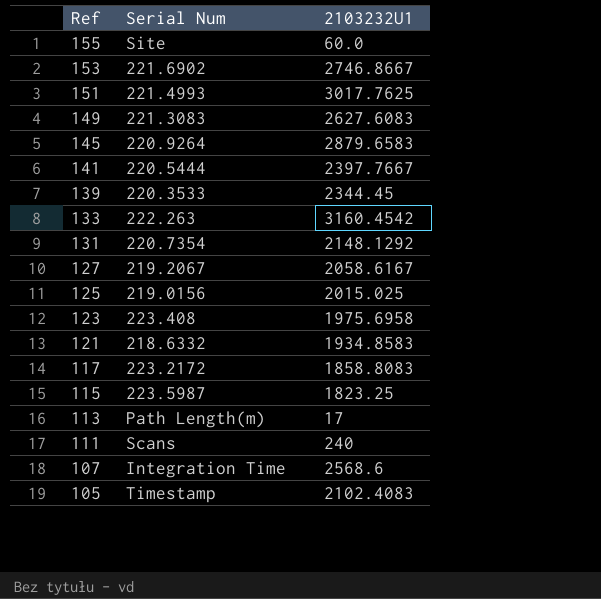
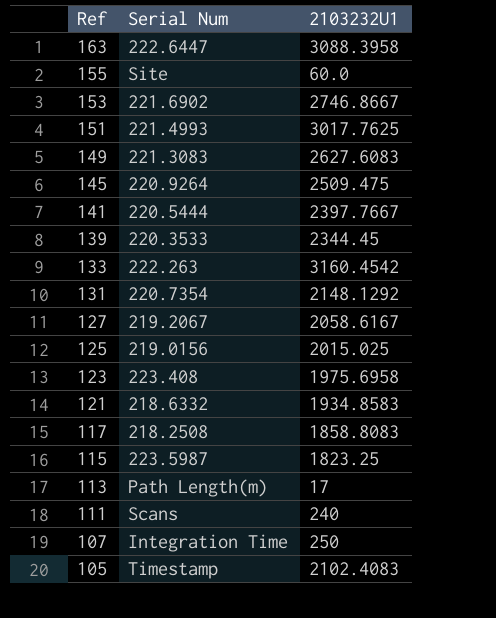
row 163: none -> 222.6447 | 3088.3958
145 | 2103232U1: 2879.6583 -> 2509.475
117 | Serial Num: 223.2172 -> 218.2508
107 | 2103232U1: 2568.6 -> 250

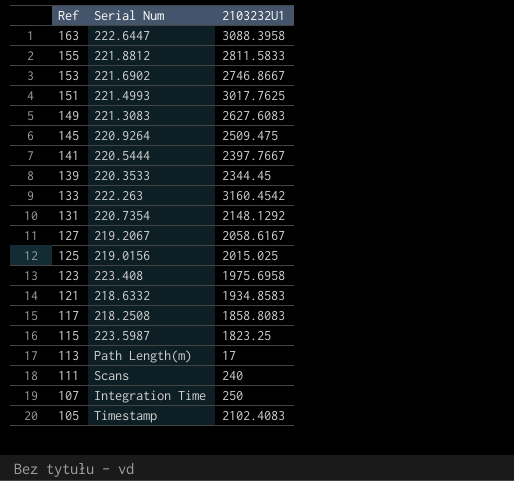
155 | Serial Num: Site -> 221.8812
155 | 2103232U1: 60.0 -> 2811.5833

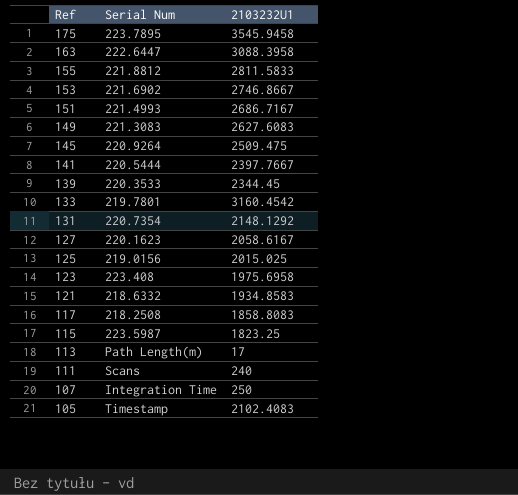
row 175: none -> 223.7895 | 3545.9458
151 | 2103232U1: 3017.7625 -> 2686.7167
133 | Serial Num: 222.263 -> 219.7801
127 | Serial Num: 219.2067 -> 220.1623

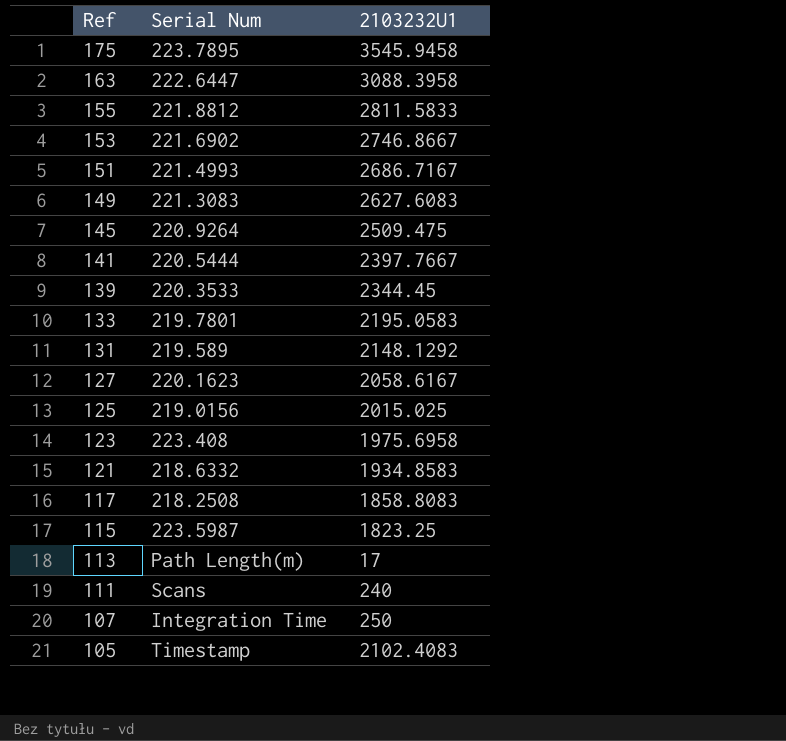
133 | 2103232U1: 3160.4542 -> 2195.0583
131 | Serial Num: 220.7354 -> 219.589

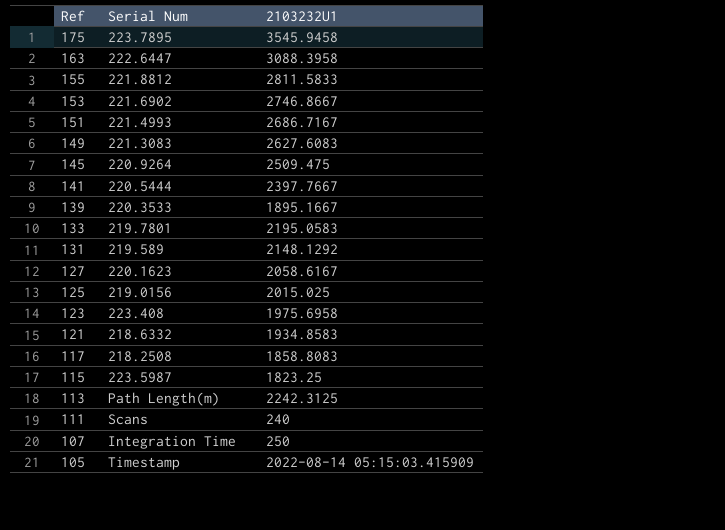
139 | 2103232U1: 2344.45 -> 1895.1667
113 | 2103232U1: 17 -> 2242.3125
105 | 2103232U1: 2102.4083 -> 2022-08-14 05:15:03.415909

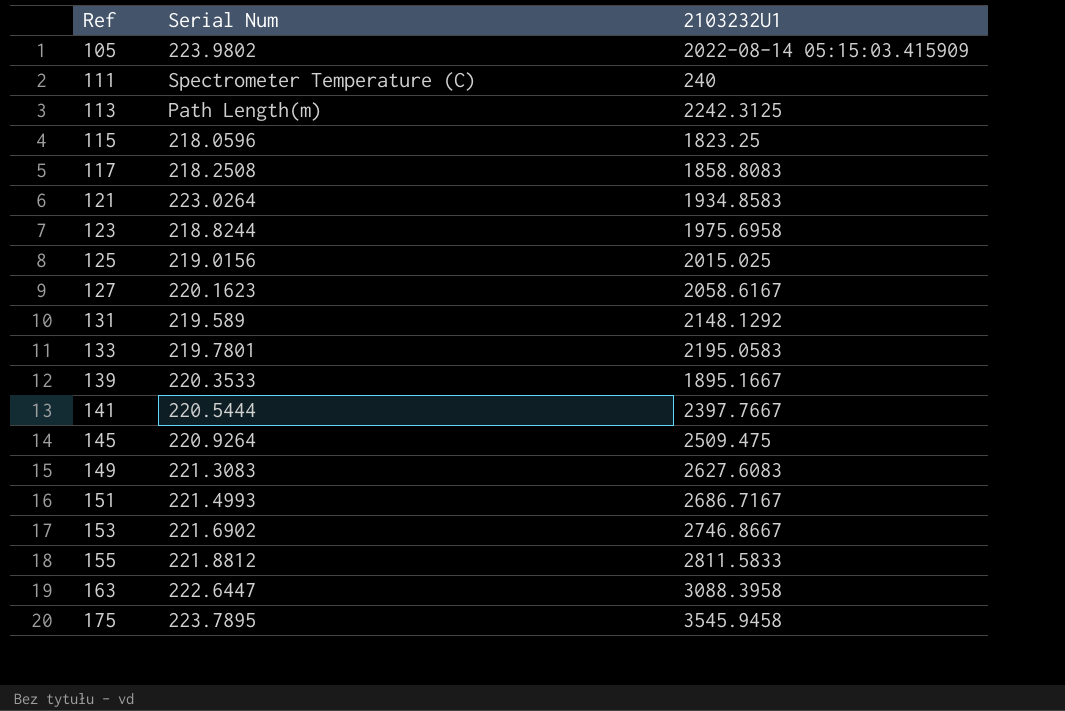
row order: Ref descending -> Ref ascending
row 107: Integration Time | 250 -> none
105 | Serial Num: Timestamp -> 223.9802
111 | Serial Num: Scans -> Spectrometer Temperature (C)
115 | Serial Num: 223.5987 -> 218.0596
121 | Serial Num: 218.6332 -> 223.0264
123 | Serial Num: 223.408 -> 218.8244

